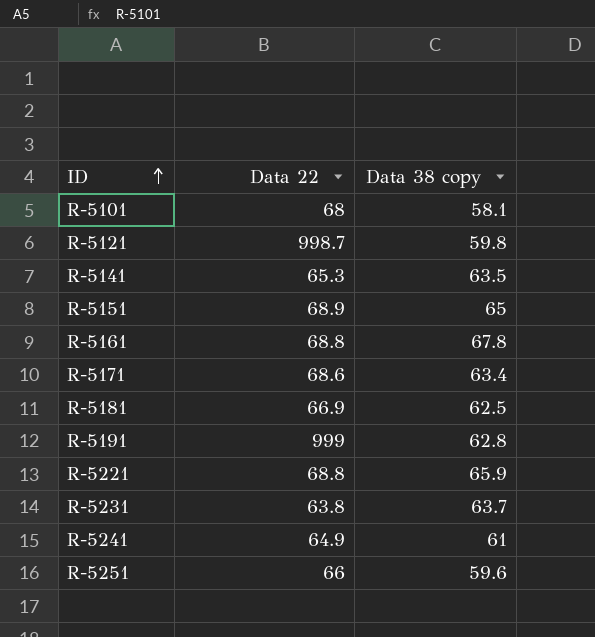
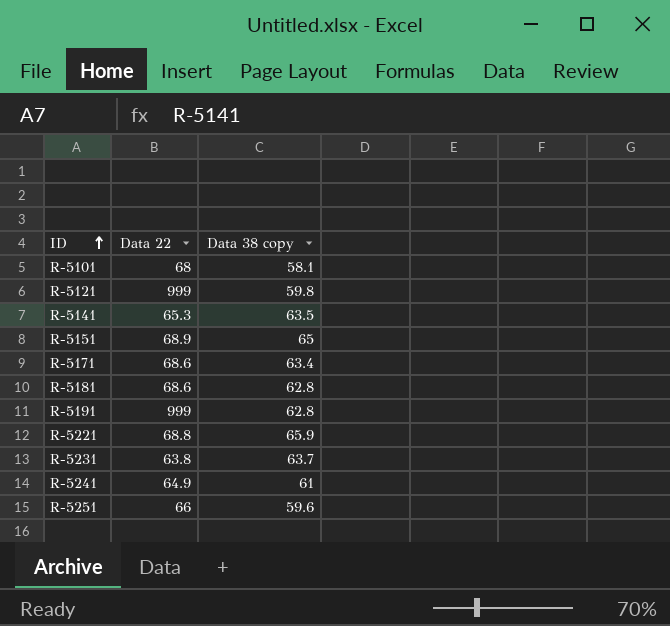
row R-5161: 68.8 | 67.8 -> none
R-5121 | Data 22: 998.7 -> 999
R-5181 | Data 22: 66.9 -> 68.6
R-5181 | Data 38 copy: 62.5 -> 62.8

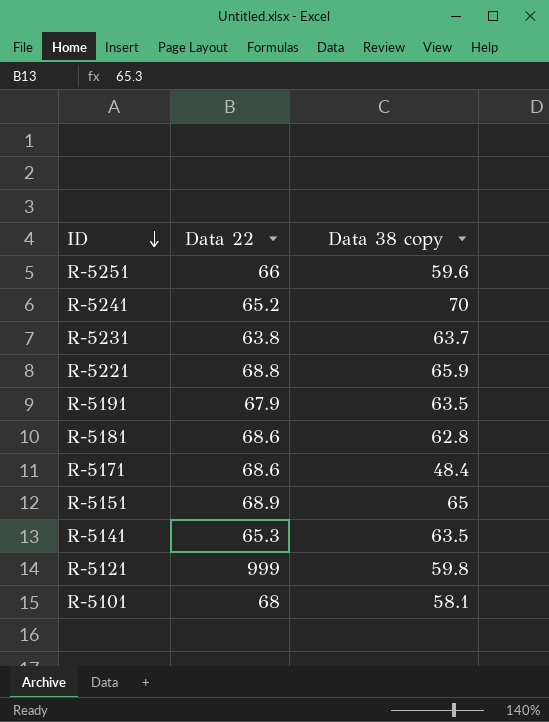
row order: ID ascending -> ID descending
R-5241 | Data 22: 64.9 -> 65.2
R-5241 | Data 38 copy: 61 -> 70
R-5191 | Data 22: 999 -> 67.9
R-5191 | Data 38 copy: 62.8 -> 63.5
R-5171 | Data 38 copy: 63.4 -> 48.4

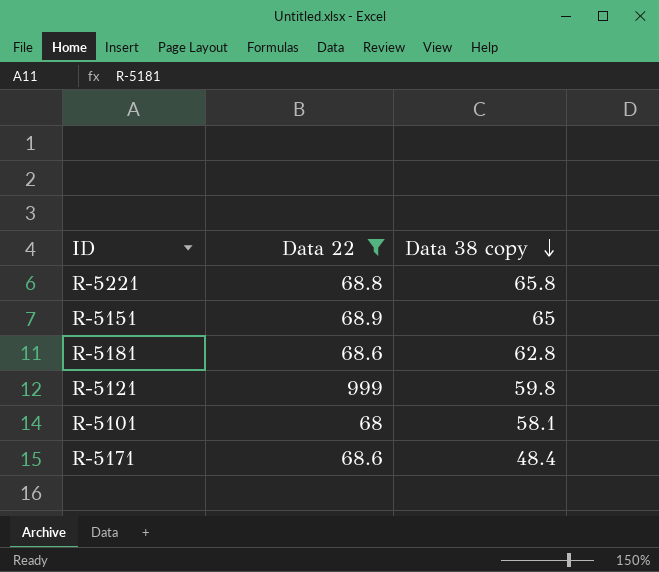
filter: none -> Data 22 >= 68
row order: ID descending -> Data 38 copy descending
R-5221 | Data 38 copy: 65.9 -> 65.8

